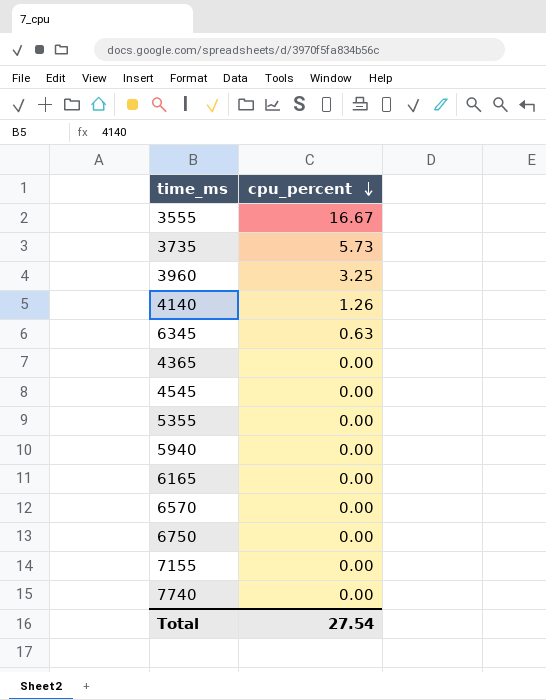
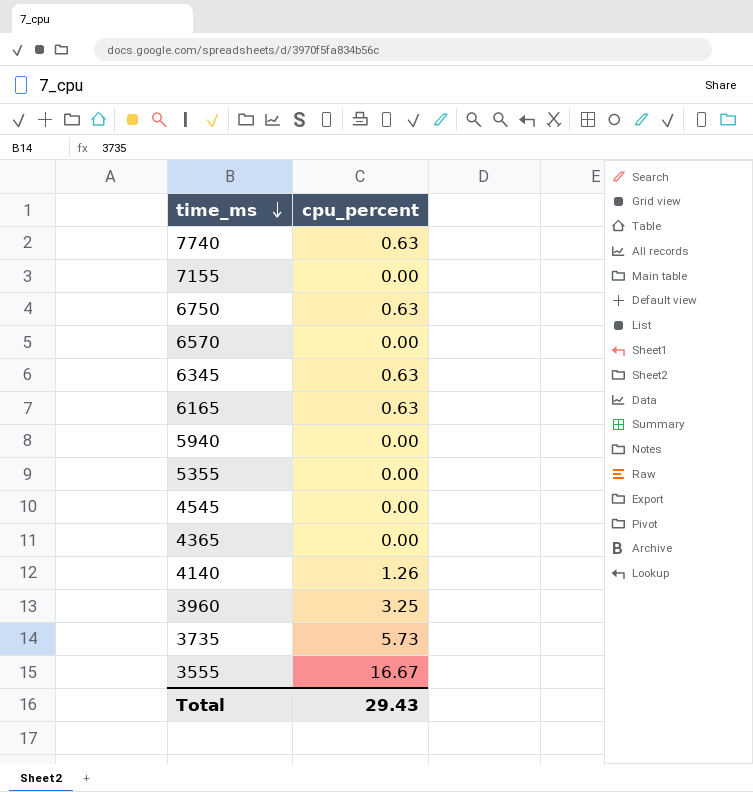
row order: cpu_percent descending -> time_ms descending
7740 | cpu_percent: 0.00 -> 0.63
6750 | cpu_percent: 0.00 -> 0.63
6165 | cpu_percent: 0.00 -> 0.63
Total | cpu_percent: 27.54 -> 29.43

